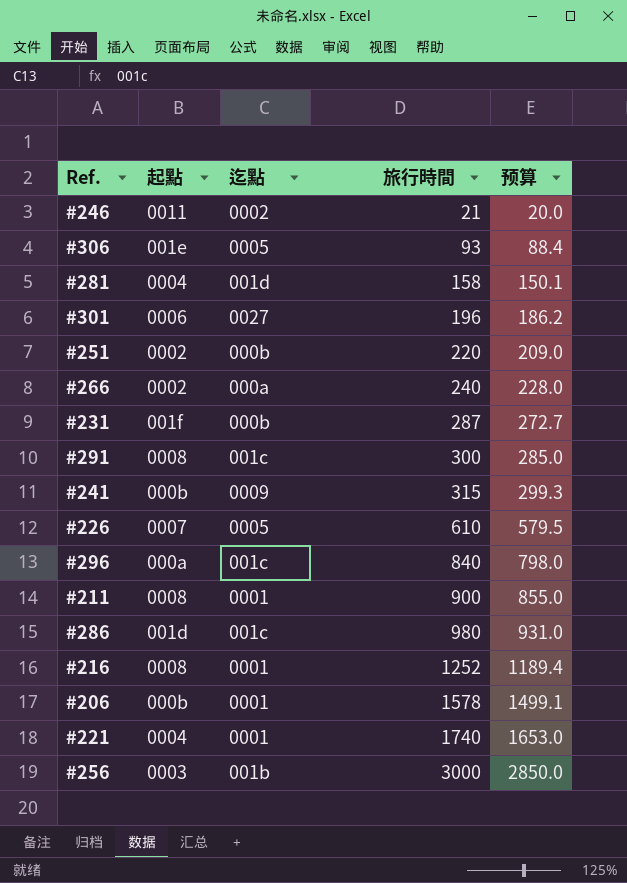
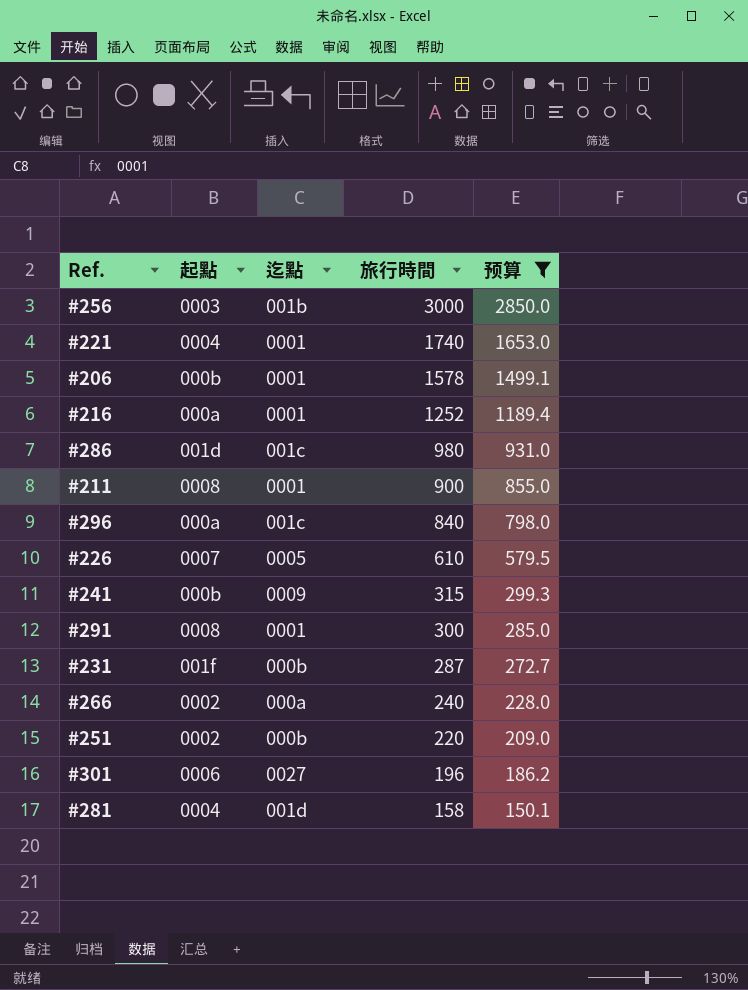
filter: none -> 预算 >= 150.1
row order: 旅行時間 ascending -> 旅行時間 descending
#216 | 起點: 0008 -> 000a
#291 | 迄點: 001c -> 0001

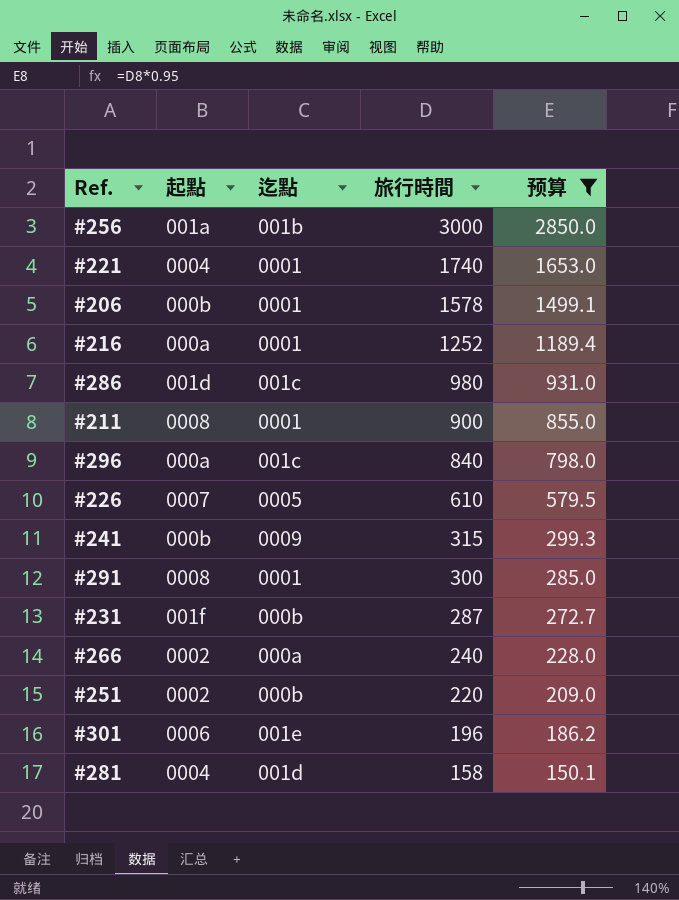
#256 | 起點: 0003 -> 001a
#301 | 迄點: 0027 -> 001e

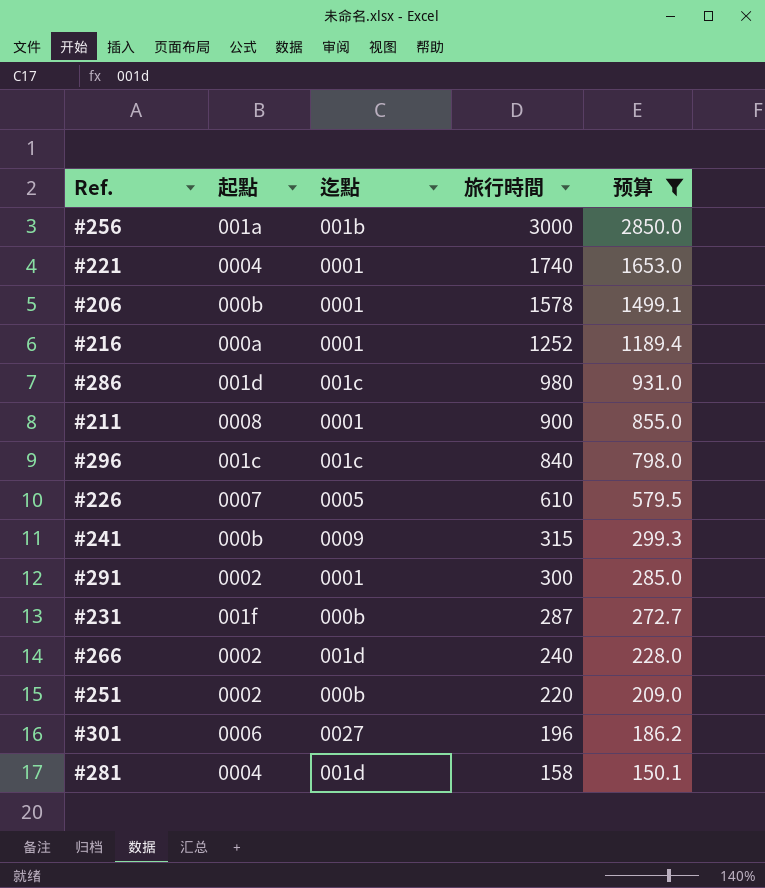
#296 | 起點: 000a -> 001c
#291 | 起點: 0008 -> 0002
#266 | 迄點: 000a -> 001d
#301 | 迄點: 001e -> 0027

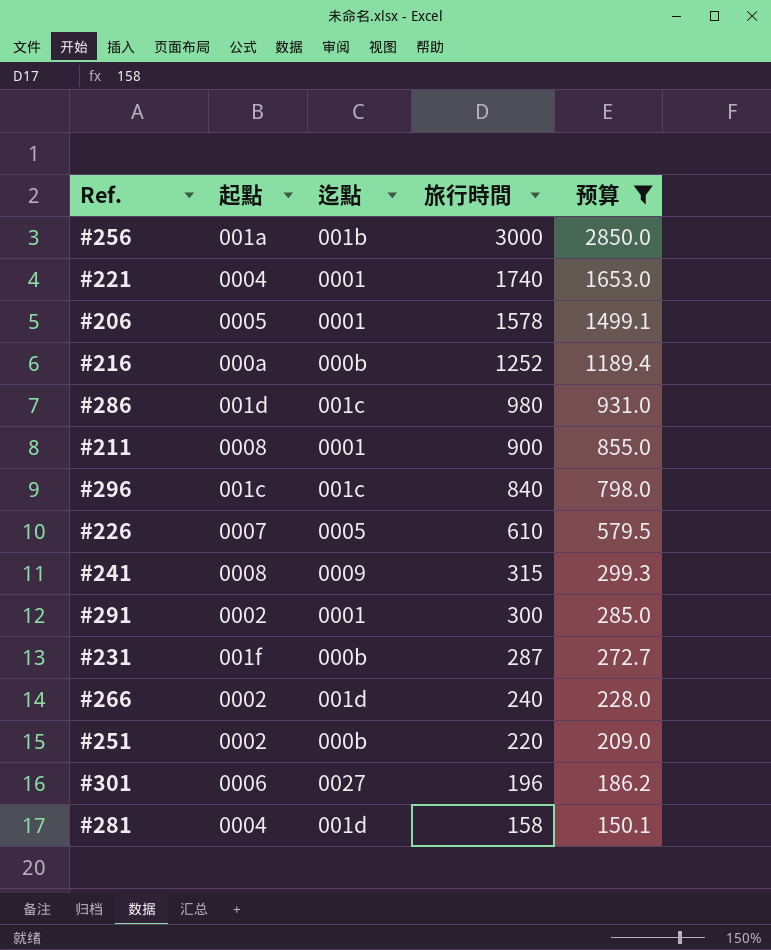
#206 | 起點: 000b -> 0005
#216 | 迄點: 0001 -> 000b
#241 | 起點: 000b -> 0008

